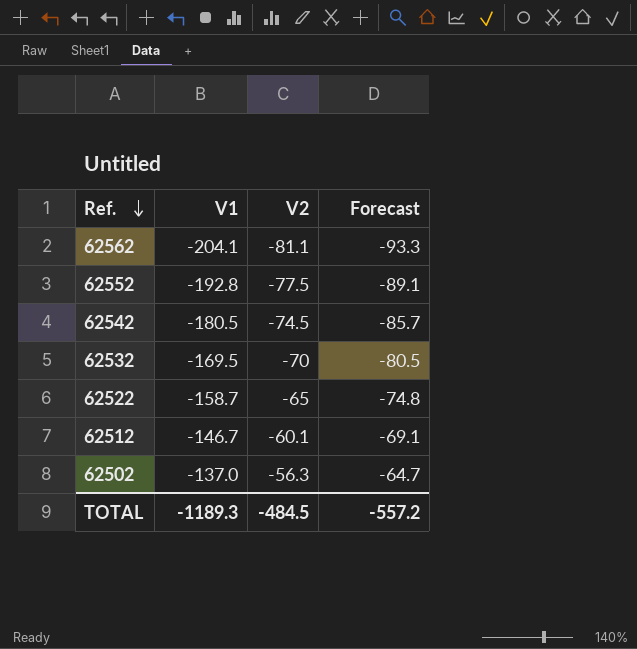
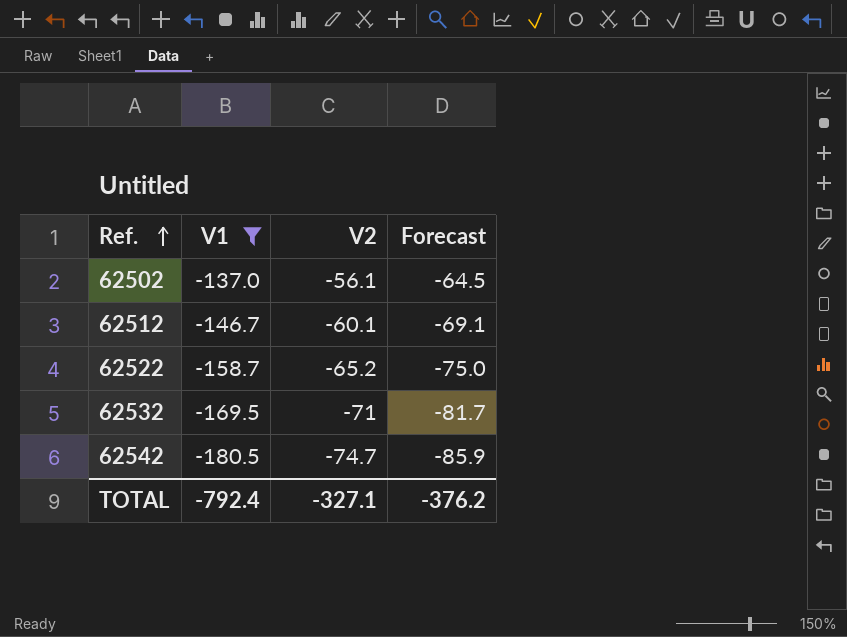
filter: none -> V1 >= -180.5
row order: Ref. descending -> Ref. ascending
62502 | V2: -56.3 -> -56.1
62502 | Forecast: -64.7 -> -64.5
62522 | V2: -65 -> -65.2
62522 | Forecast: -74.8 -> -75.0
62532 | V2: -70 -> -71
62532 | Forecast: -80.5 -> -81.7
62542 | V2: -74.5 -> -74.7
62542 | Forecast: -85.7 -> -85.9
TOTAL | V1: -1189.3 -> -792.4
TOTAL | V2: -484.5 -> -327.1
TOTAL | Forecast: -557.2 -> -376.2

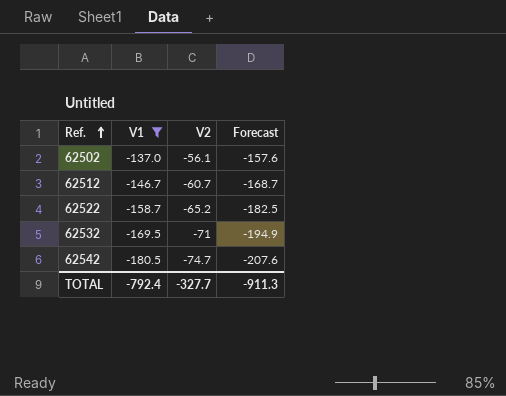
column Forecast | formula: [V2] * 1.15 -> [V1] * 1.15
62512 | V2: -60.1 -> -60.7
TOTAL | V2: -327.1 -> -327.7
TOTAL | Forecast: -376.2 -> -911.3

